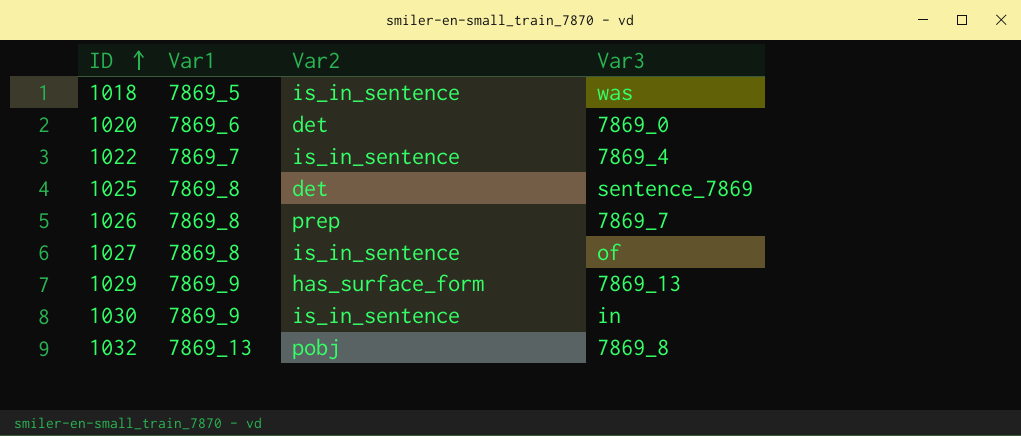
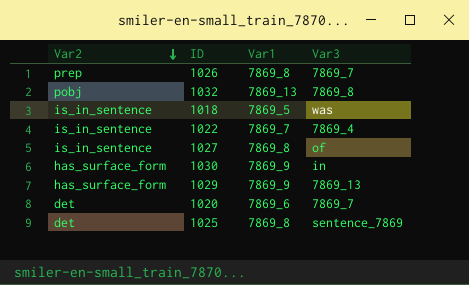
row order: ID ascending -> Var2 descending
column Var2 | position: 3 -> 1
1030 | Var2: is_in_sentence -> has_surface_form
1020 | Var3: 7869_0 -> 7869_7

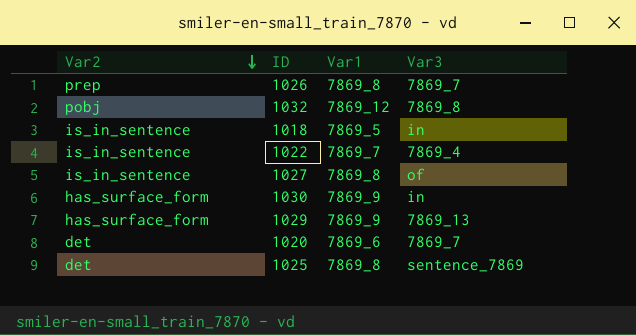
1032 | Var1: 7869_13 -> 7869_12
1018 | Var3: was -> in

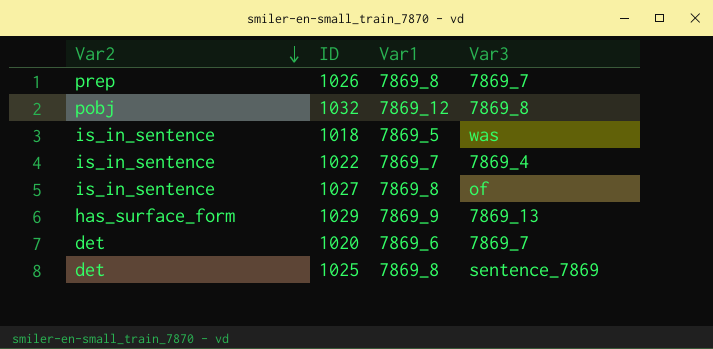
row 1030: has_surface_form | 7869_9 | in -> none
1018 | Var3: in -> was

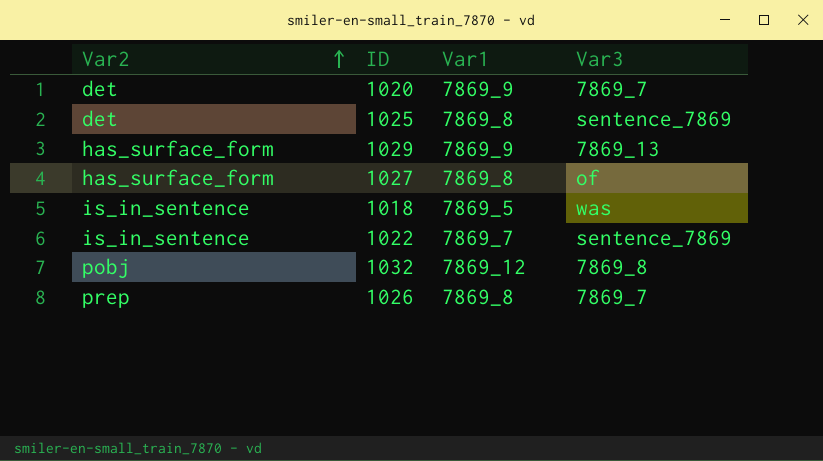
row order: Var2 descending -> Var2 ascending
1020 | Var1: 7869_6 -> 7869_9
1027 | Var2: is_in_sentence -> has_surface_form
1022 | Var3: 7869_4 -> sentence_7869

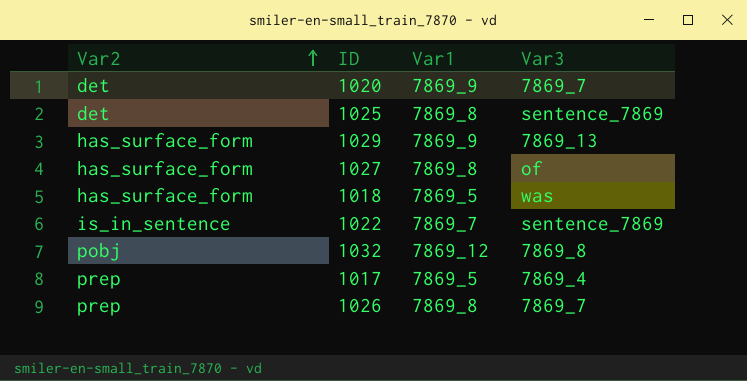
1018 | Var2: is_in_sentence -> has_surface_form
row 1017: none -> prep | 7869_5 | 7869_4

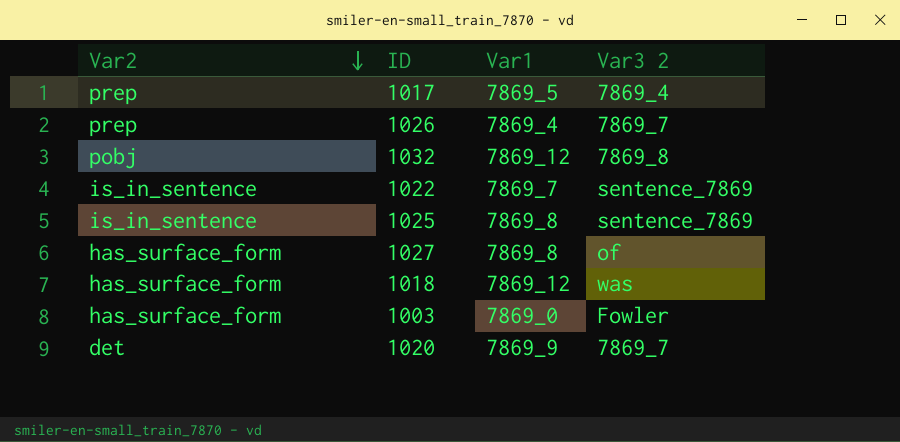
row order: Var2 ascending -> Var2 descending
column name: Var3 -> Var3 2
row 1029: has_surface_form | 7869_9 | 7869_13 -> none
1026 | Var1: 7869_8 -> 7869_4
1025 | Var2: det -> is_in_sentence
1018 | Var1: 7869_5 -> 7869_12
row 1003: none -> has_surface_form | 7869_0 | Fowler

